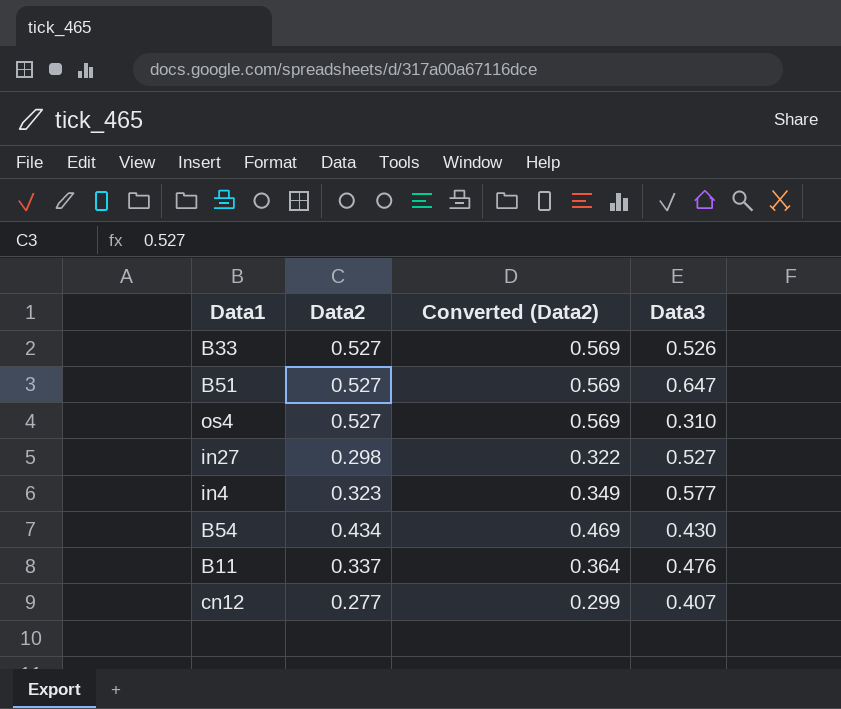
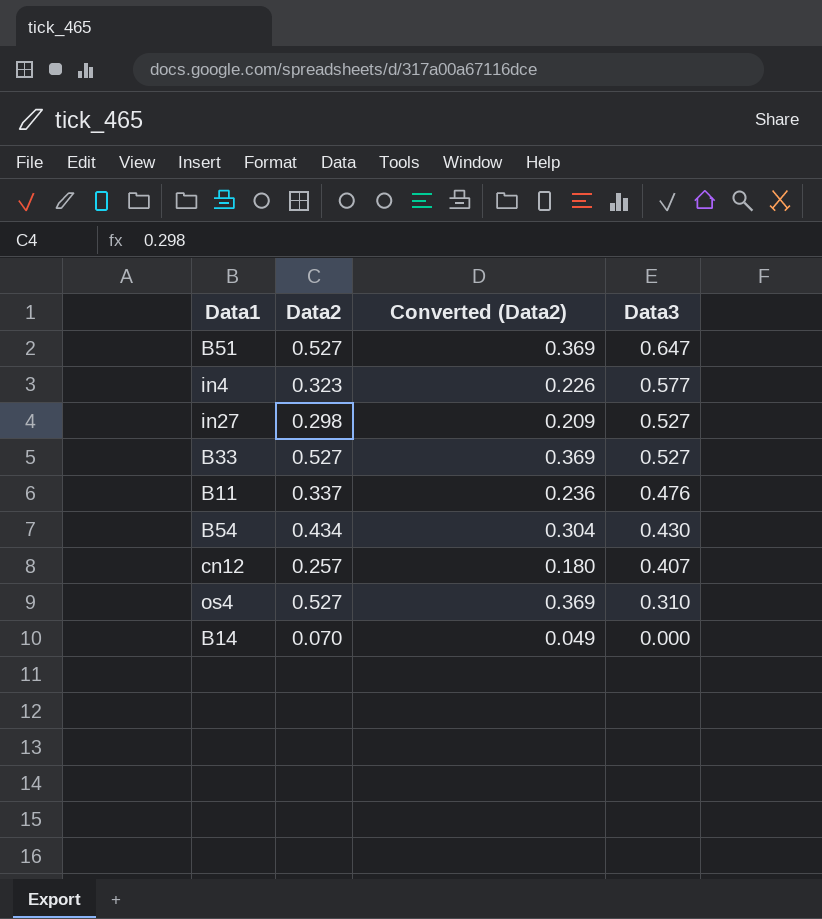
row order: none -> Data3 descending
column Converted (Data2) | formula: [Data2] * 1.08 -> [Data2] * 0.7
B33 | Data3: 0.526 -> 0.527
cn12 | Data2: 0.277 -> 0.257
row B14: none -> 0.070 | 0.049 | 0.000

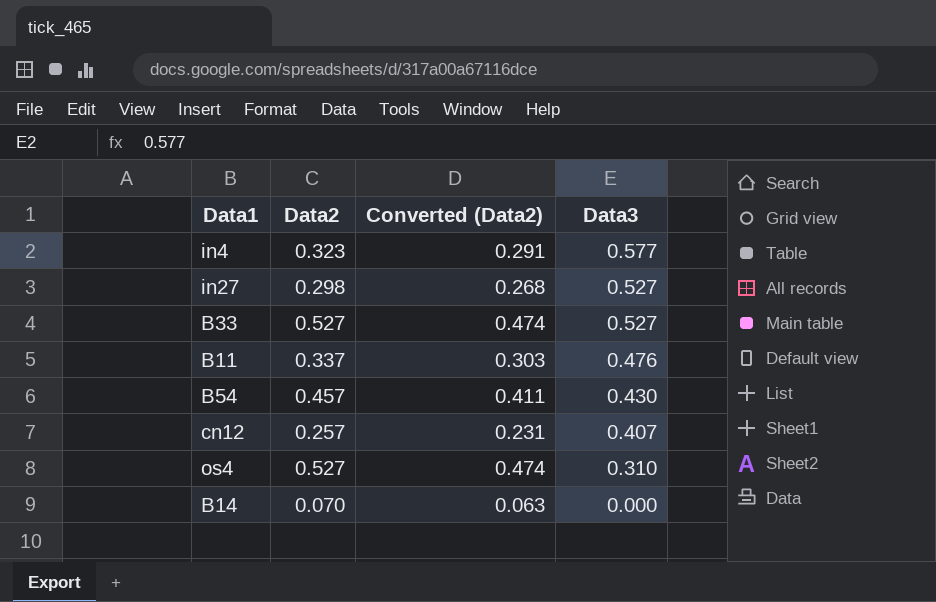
column Converted (Data2) | formula: [Data2] * 0.7 -> [Data2] * 0.9
row B51: 0.527 | 0.369 | 0.647 -> none
B54 | Data2: 0.434 -> 0.457

